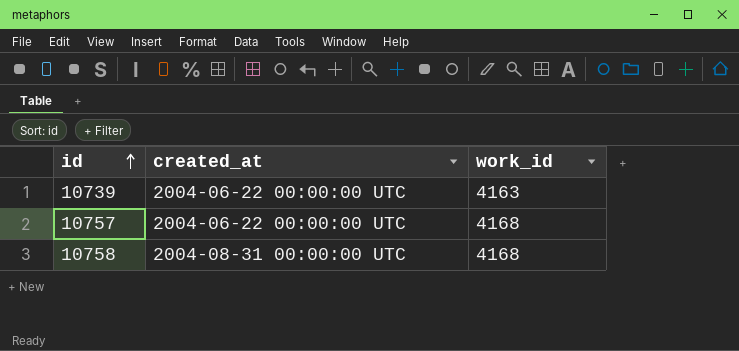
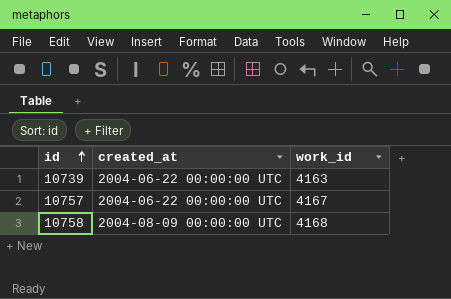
10757 | work_id: 4168 -> 4167
10758 | created_at: 2004-08-31 00:00:00 UTC -> 2004-08-09 00:00:00 UTC

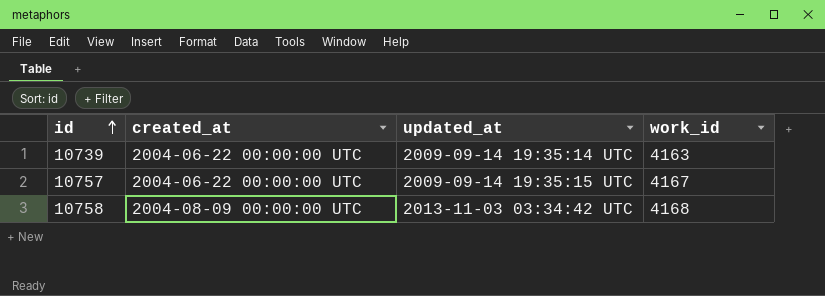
column updated_at | position: none -> 3

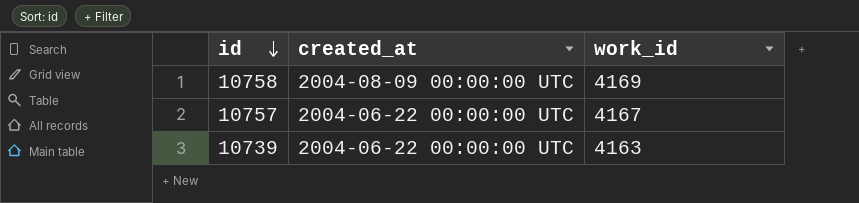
row order: id ascending -> id descending
column updated_at | position: 3 -> none
10758 | work_id: 4168 -> 4169

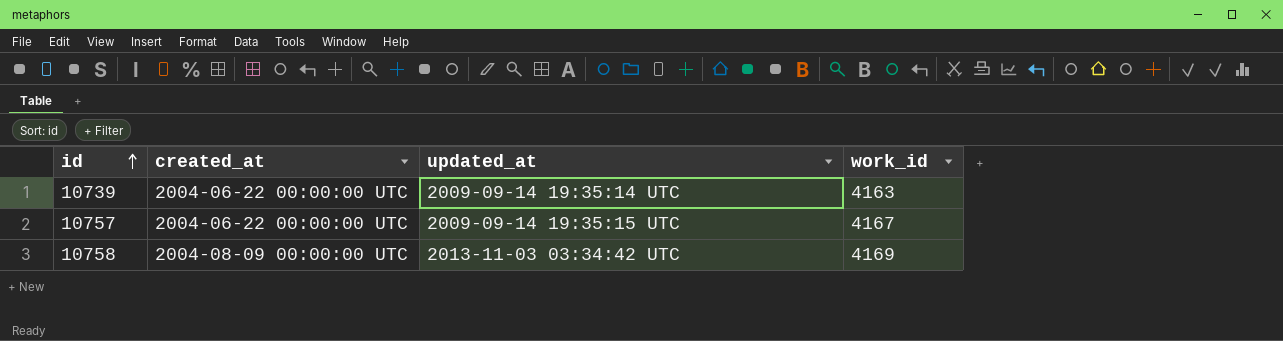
row order: id descending -> id ascending
column updated_at | position: none -> 3

